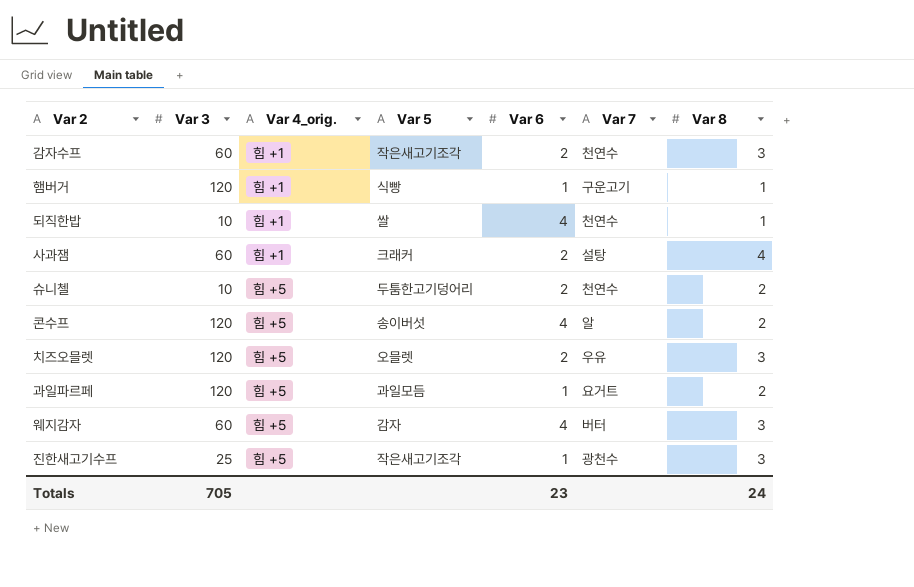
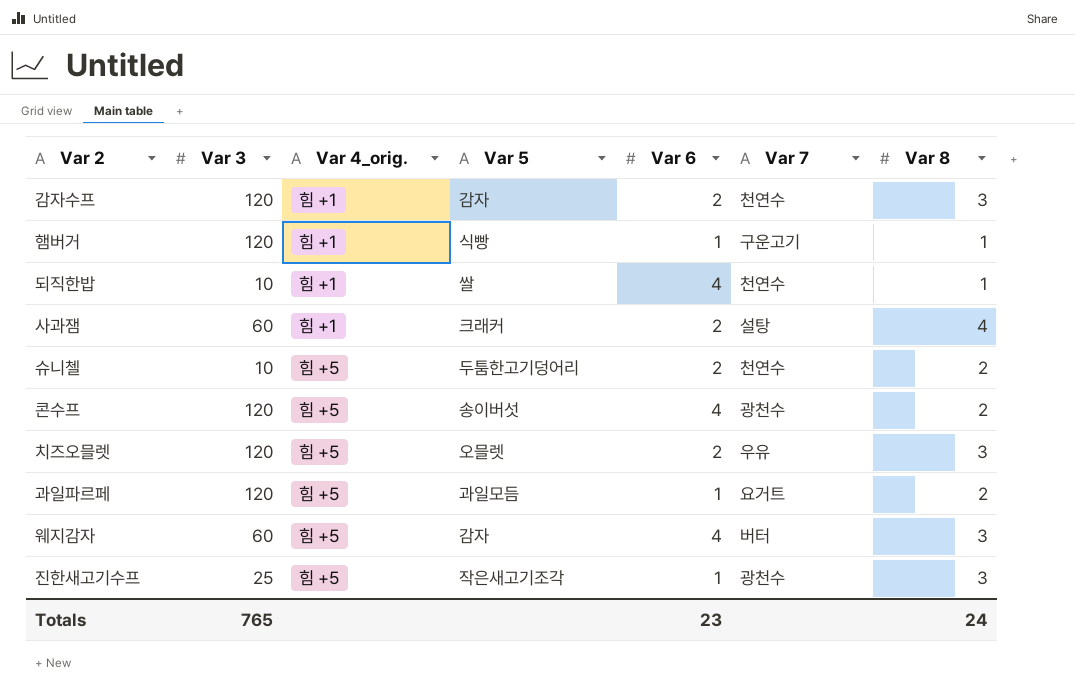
감자수프 | Var 3: 60 -> 120
감자수프 | Var 5: 작은새고기조각 -> 감자
콘수프 | Var 7: 알 -> 광천수
Totals | Var 3: 705 -> 765

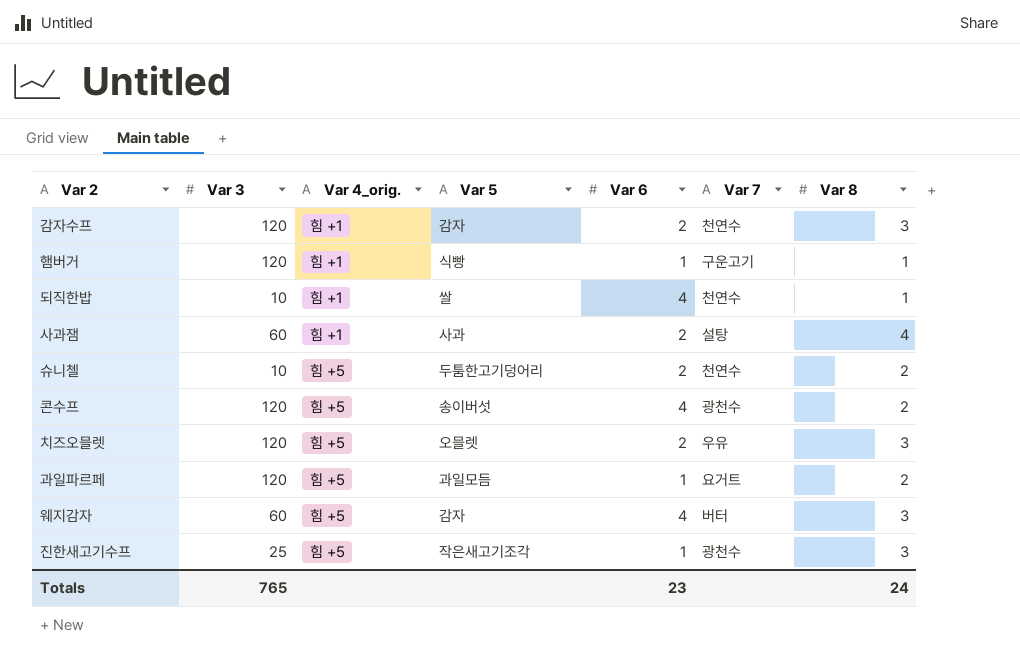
사과잼 | Var 5: 크래커 -> 사과

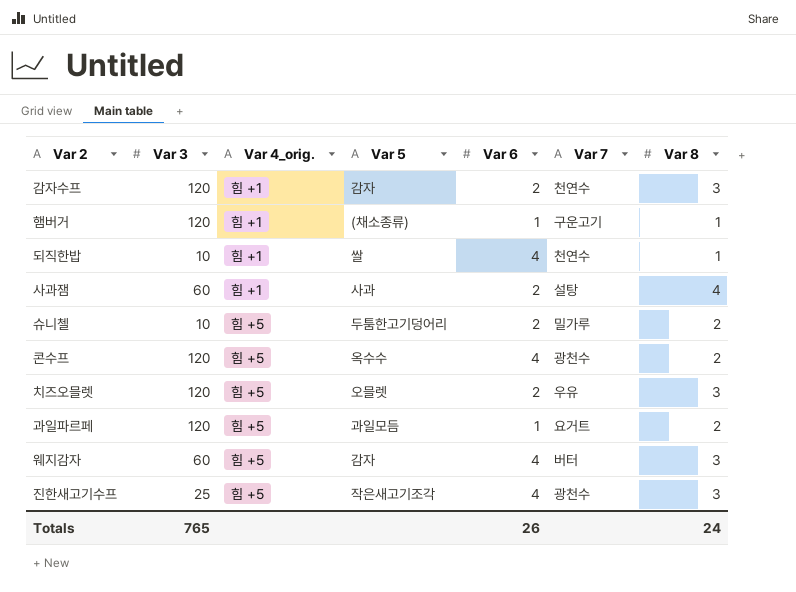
햄버거 | Var 5: 식빵 -> (채소종류)
슈니첼 | Var 7: 천연수 -> 밀가루
콘수프 | Var 5: 송이버섯 -> 옥수수
진한새고기수프 | Var 6: 1 -> 4
Totals | Var 6: 23 -> 26

